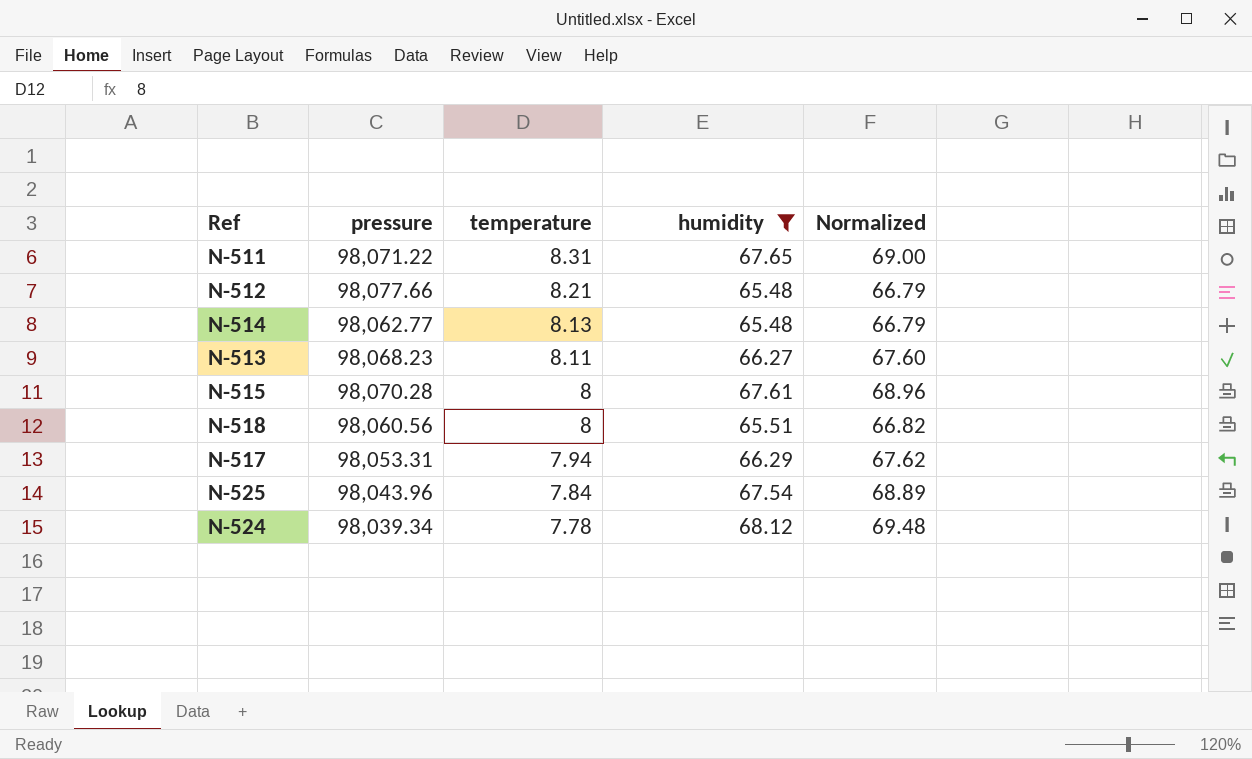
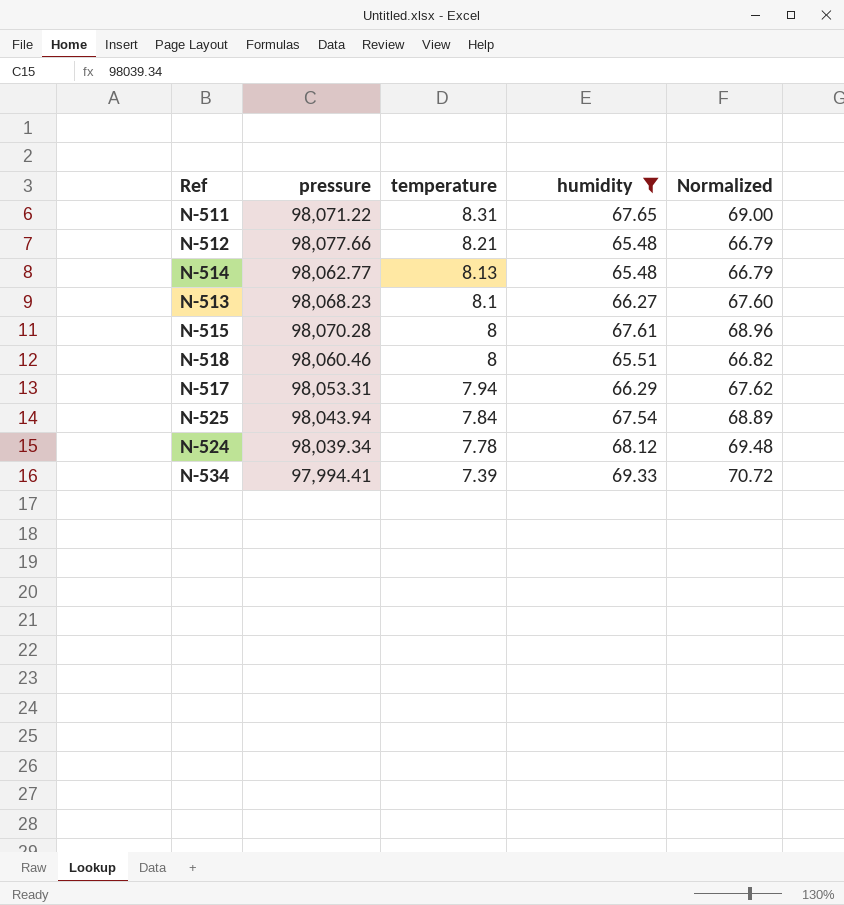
N-513 | temperature: 8.11 -> 8.1
N-518 | pressure: 98,060.56 -> 98,060.46
N-525 | pressure: 98,043.96 -> 98,043.94
row N-534: none -> 97,994.41 | 7.39 | 69.33 | 70.72

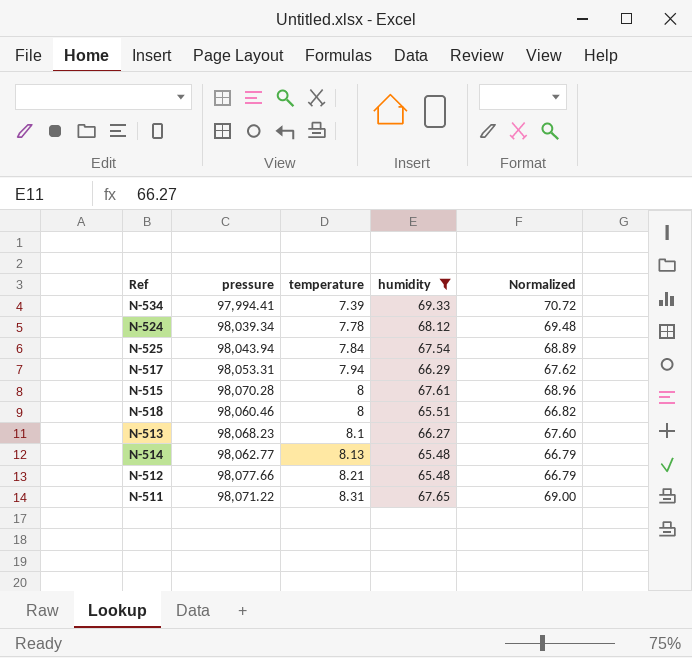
row order: temperature descending -> temperature ascending

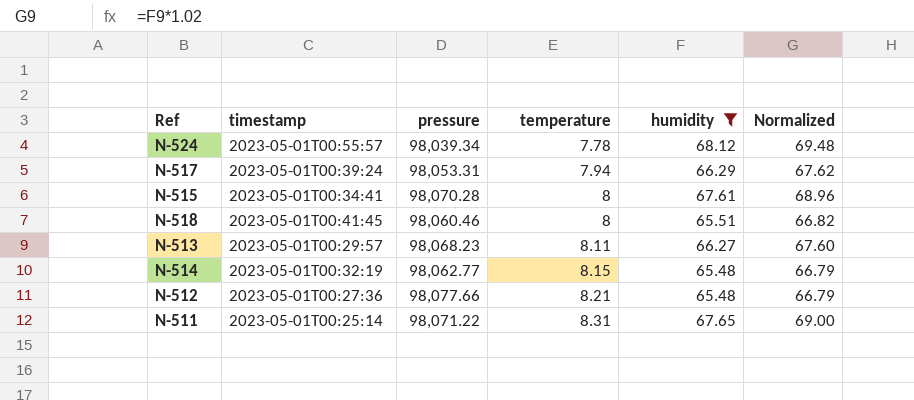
column timestamp | position: none -> 2
row N-534: 97,994.41 | 7.39 | 69.33 | 70.72 -> none
row N-525: 98,043.94 | 7.84 | 67.54 | 68.89 -> none
N-513 | temperature: 8.1 -> 8.11
N-514 | temperature: 8.13 -> 8.15

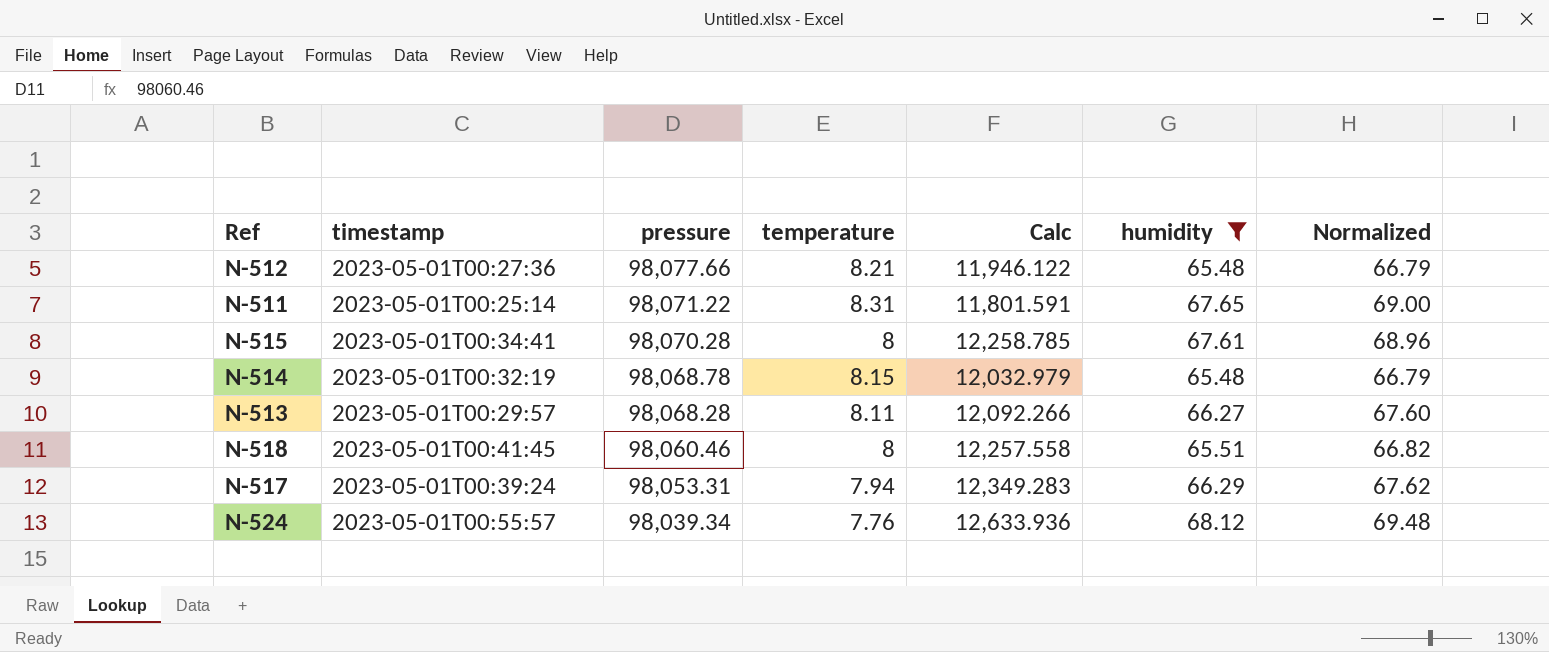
row order: temperature ascending -> pressure descending
column Calc | formula: none -> [pressure] / [temperature]
N-514 | pressure: 98,062.77 -> 98,068.78
N-513 | pressure: 98,068.23 -> 98,068.28
N-524 | temperature: 7.78 -> 7.76

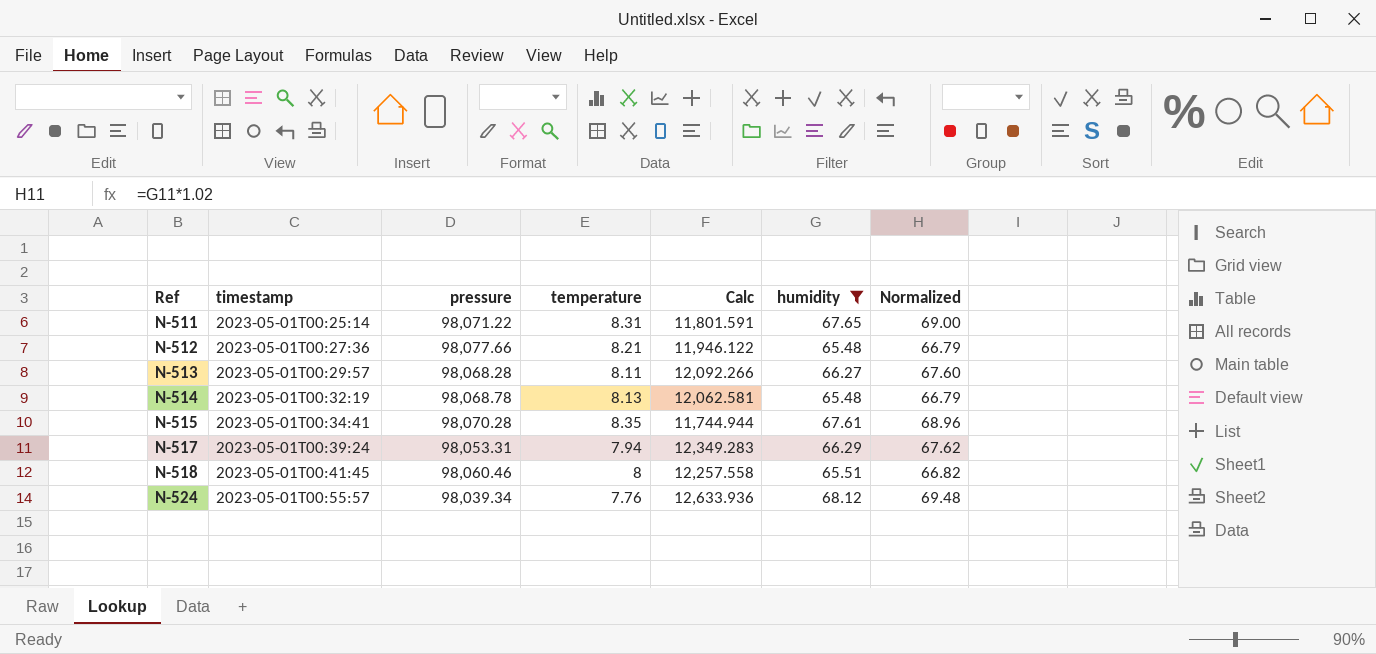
row order: pressure descending -> Ref ascending
N-514 | temperature: 8.15 -> 8.13
N-514 | Calc: 12,032.979 -> 12,062.581
N-515 | temperature: 8 -> 8.35
N-515 | Calc: 12,258.785 -> 11,744.944

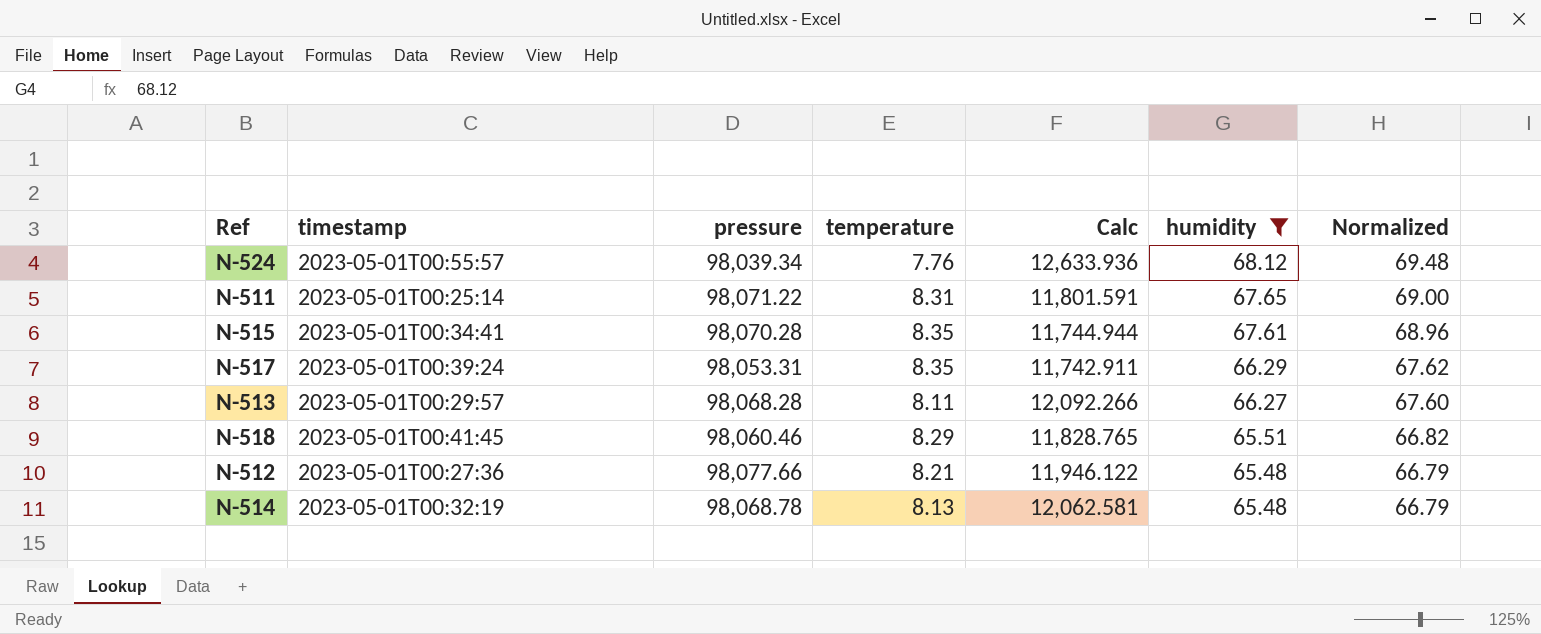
row order: Ref ascending -> humidity descending
N-517 | temperature: 7.94 -> 8.35
N-517 | Calc: 12,349.283 -> 11,742.911
N-518 | temperature: 8 -> 8.29
N-518 | Calc: 12,257.558 -> 11,828.765

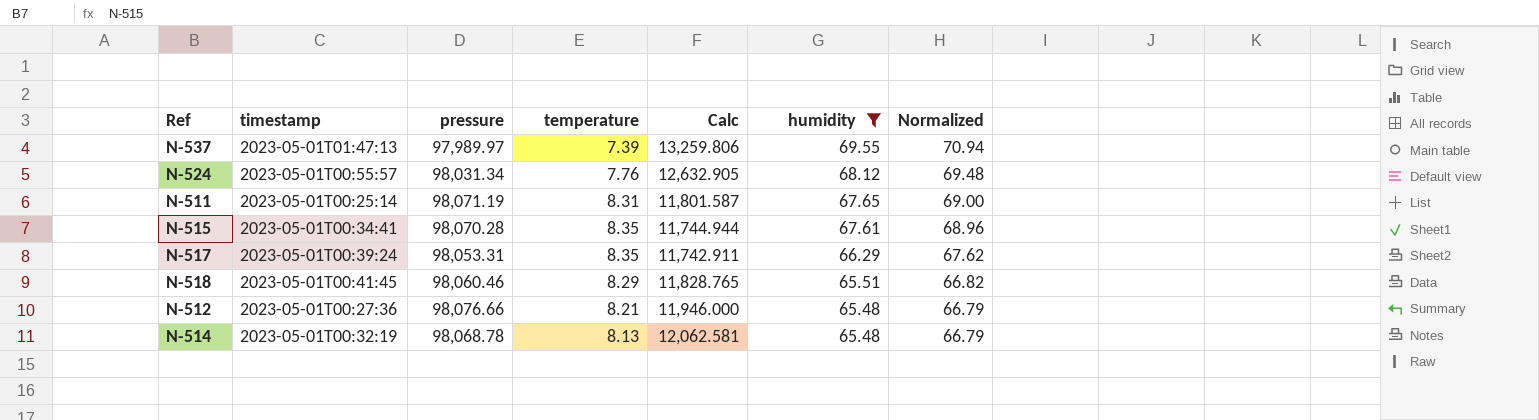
row N-513: 2023-05-01T00:29:57 | 98,068.28 | 8.11 | 12,092.266 | 66.27 | 67.60 -> none
row N-537: none -> 2023-05-01T01:47:13 | 97,989.97 | 7.39 | 13,259.806 | 69.55 | 70.94
N-524 | pressure: 98,039.34 -> 98,031.34
N-524 | Calc: 12,633.936 -> 12,632.905
N-511 | pressure: 98,071.22 -> 98,071.19
N-511 | Calc: 11,801.591 -> 11,801.587
N-512 | pressure: 98,077.66 -> 98,076.66
N-512 | Calc: 11,946.122 -> 11,946.000

